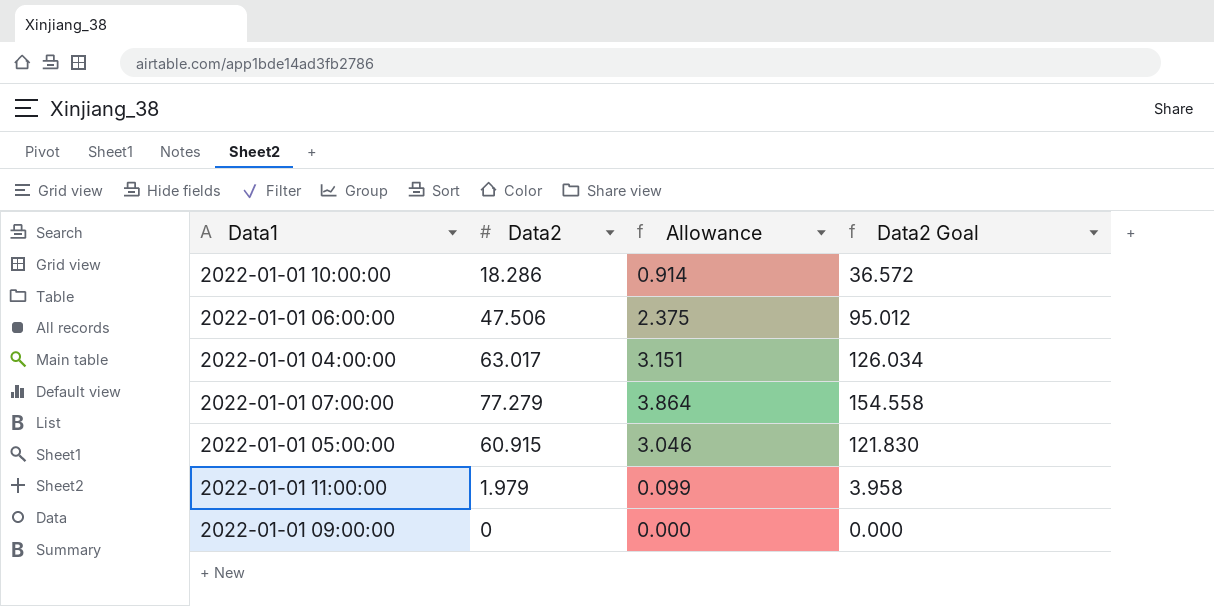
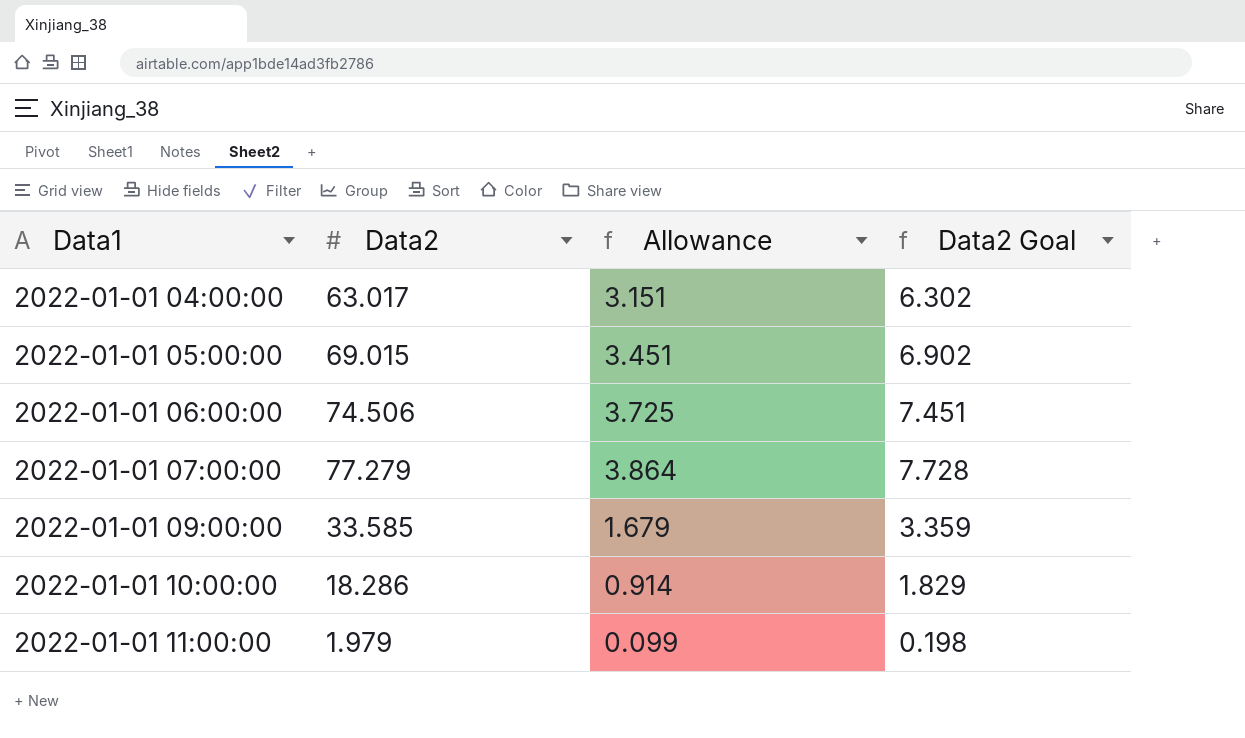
row order: none -> Data1 ascending
column Data2 Goal | formula: [Data2] * 2 -> [Data2] * 0.1
2022-01-01 05:00:00 | Data2: 60.915 -> 69.015
2022-01-01 05:00:00 | Allowance: 3.046 -> 3.451
2022-01-01 06:00:00 | Data2: 47.506 -> 74.506
2022-01-01 06:00:00 | Allowance: 2.375 -> 3.725
2022-01-01 09:00:00 | Data2: 0 -> 33.585
2022-01-01 09:00:00 | Allowance: 0.000 -> 1.679

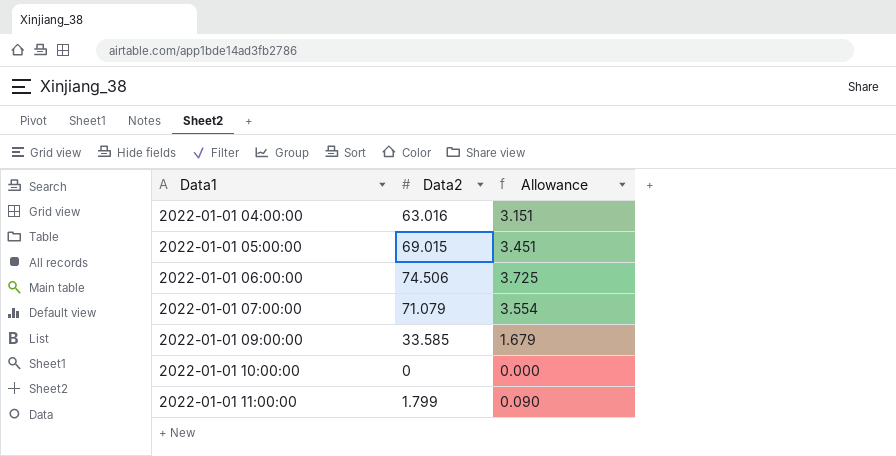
column Data2 Goal | formula: [Data2] * 0.1 -> none
2022-01-01 04:00:00 | Data2: 63.017 -> 63.016
2022-01-01 07:00:00 | Data2: 77.279 -> 71.079
2022-01-01 07:00:00 | Allowance: 3.864 -> 3.554
2022-01-01 10:00:00 | Data2: 18.286 -> 0
2022-01-01 10:00:00 | Allowance: 0.914 -> 0.000
2022-01-01 11:00:00 | Data2: 1.979 -> 1.799
2022-01-01 11:00:00 | Allowance: 0.099 -> 0.090

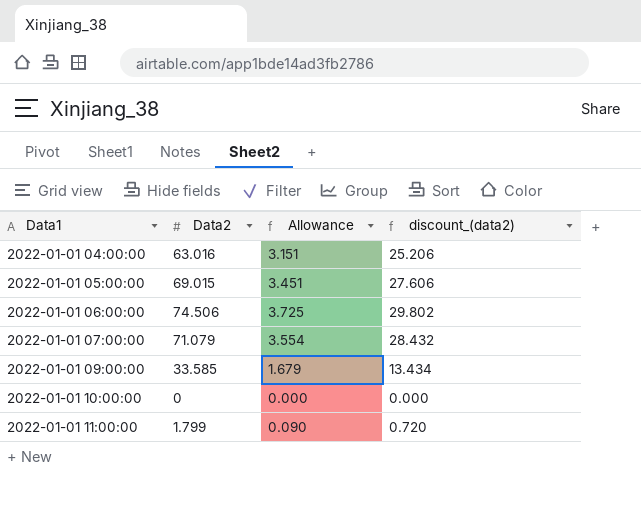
column discount_(data2) | formula: none -> [Data2] * 0.4

